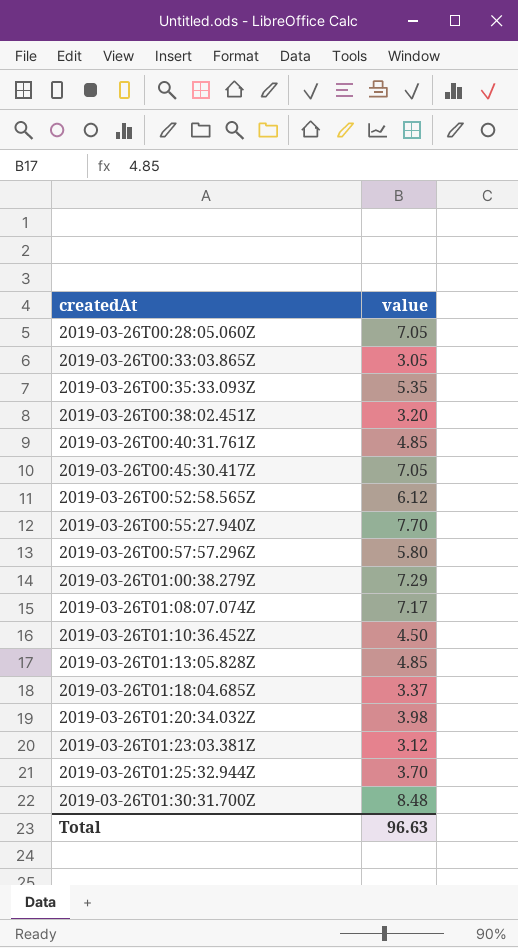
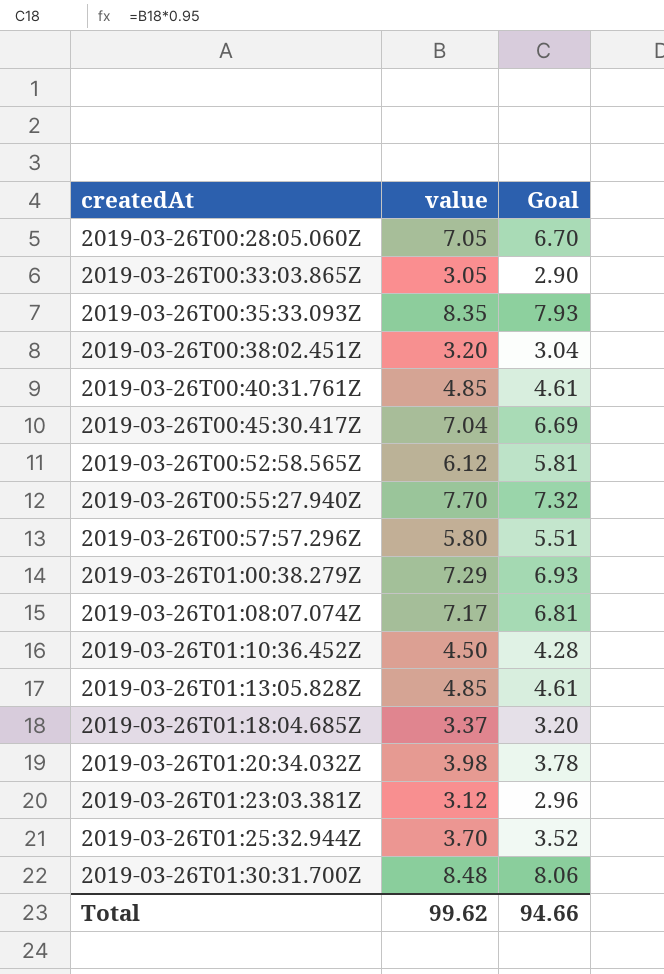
column Goal | formula: none -> [value] * 0.95
2019-03-26T00:35:33.093Z | value: 5.35 -> 8.35
2019-03-26T00:45:30.417Z | value: 7.05 -> 7.04
Total | value: 96.63 -> 99.62

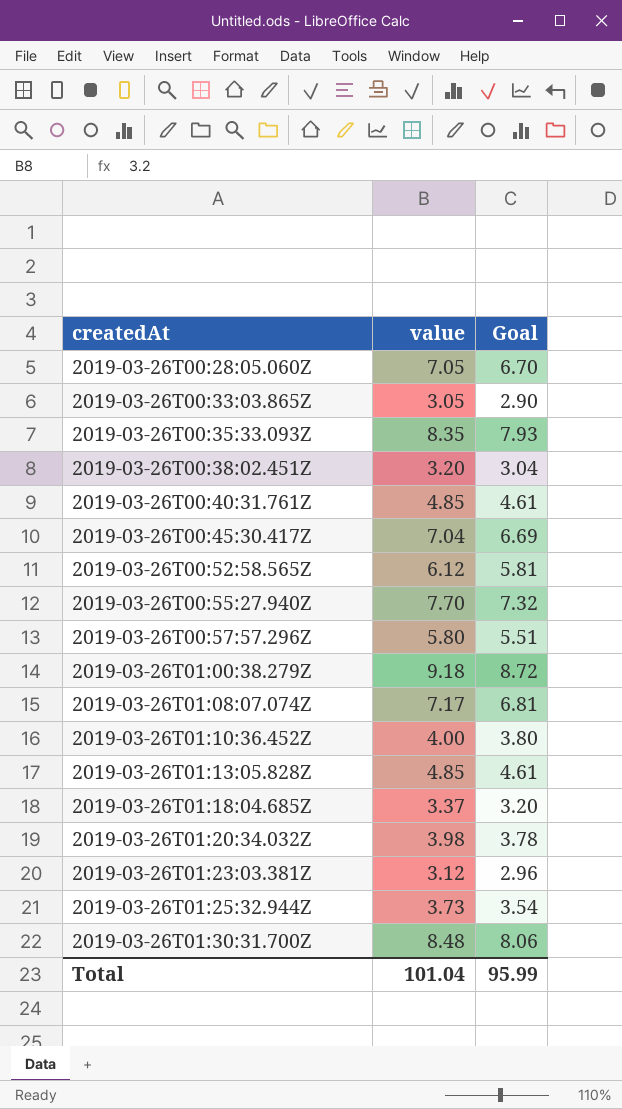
2019-03-26T01:00:38.279Z | value: 7.29 -> 9.18
2019-03-26T01:00:38.279Z | Goal: 6.93 -> 8.72
2019-03-26T01:10:36.452Z | value: 4.50 -> 4.00
2019-03-26T01:10:36.452Z | Goal: 4.28 -> 3.80
2019-03-26T01:25:32.944Z | value: 3.70 -> 3.73
2019-03-26T01:25:32.944Z | Goal: 3.52 -> 3.54
Total | value: 99.62 -> 101.04
Total | Goal: 94.66 -> 95.99

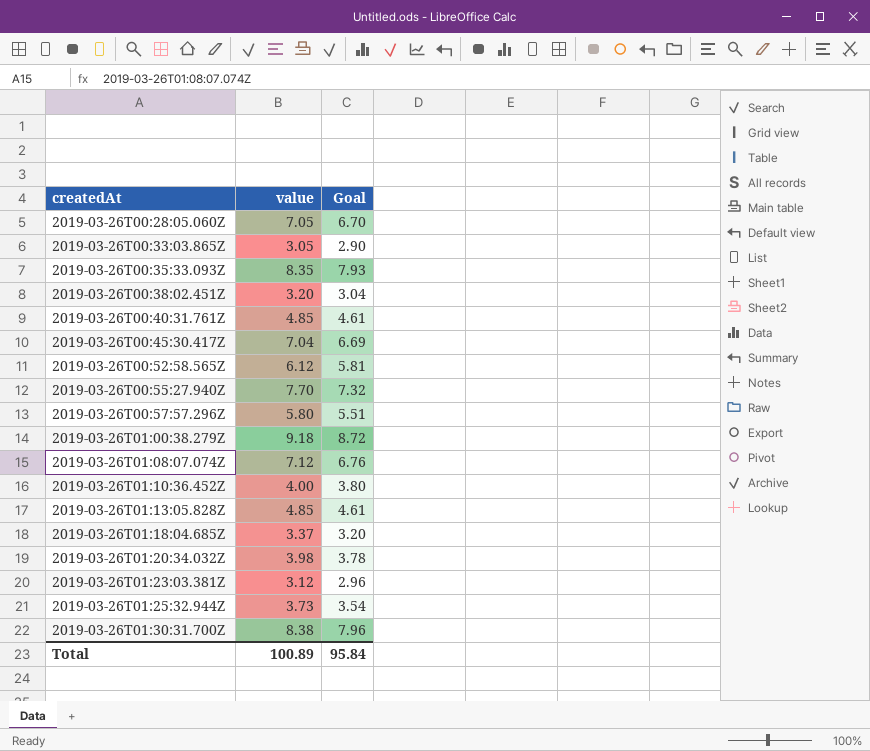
2019-03-26T01:08:07.074Z | value: 7.17 -> 7.12
2019-03-26T01:08:07.074Z | Goal: 6.81 -> 6.76
2019-03-26T01:30:31.700Z | value: 8.48 -> 8.38
2019-03-26T01:30:31.700Z | Goal: 8.06 -> 7.96
Total | value: 101.04 -> 100.89
Total | Goal: 95.99 -> 95.84

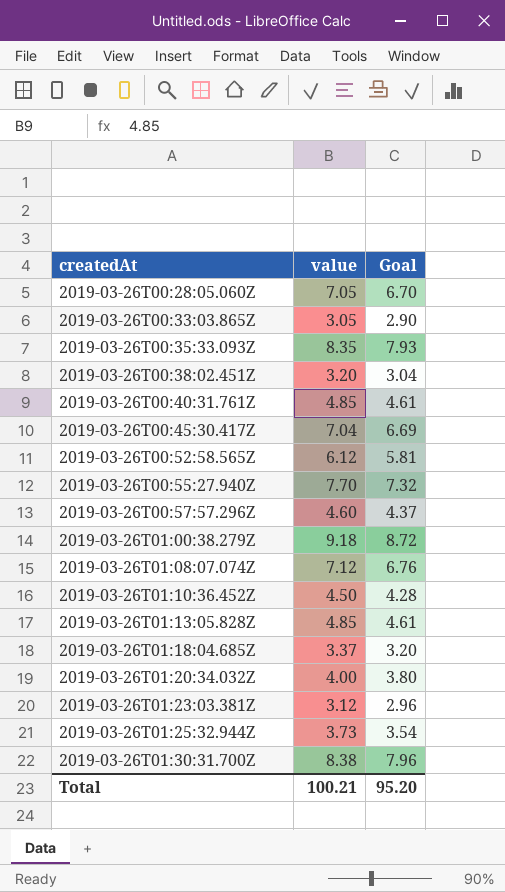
2019-03-26T00:57:57.296Z | value: 5.80 -> 4.60
2019-03-26T00:57:57.296Z | Goal: 5.51 -> 4.37
2019-03-26T01:10:36.452Z | value: 4.00 -> 4.50
2019-03-26T01:10:36.452Z | Goal: 3.80 -> 4.28
2019-03-26T01:20:34.032Z | value: 3.98 -> 4.00
2019-03-26T01:20:34.032Z | Goal: 3.78 -> 3.80
Total | value: 100.89 -> 100.21
Total | Goal: 95.84 -> 95.20

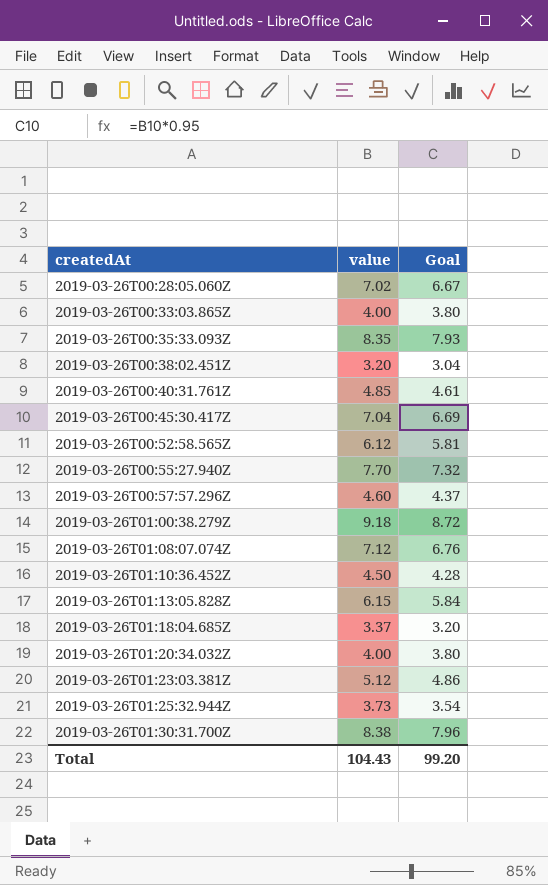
2019-03-26T00:28:05.060Z | value: 7.05 -> 7.02
2019-03-26T00:28:05.060Z | Goal: 6.70 -> 6.67
2019-03-26T00:33:03.865Z | value: 3.05 -> 4.00
2019-03-26T00:33:03.865Z | Goal: 2.90 -> 3.80
2019-03-26T01:13:05.828Z | value: 4.85 -> 6.15
2019-03-26T01:13:05.828Z | Goal: 4.61 -> 5.84
2019-03-26T01:23:03.381Z | value: 3.12 -> 5.12
2019-03-26T01:23:03.381Z | Goal: 2.96 -> 4.86
Total | value: 100.21 -> 104.43
Total | Goal: 95.20 -> 99.20

